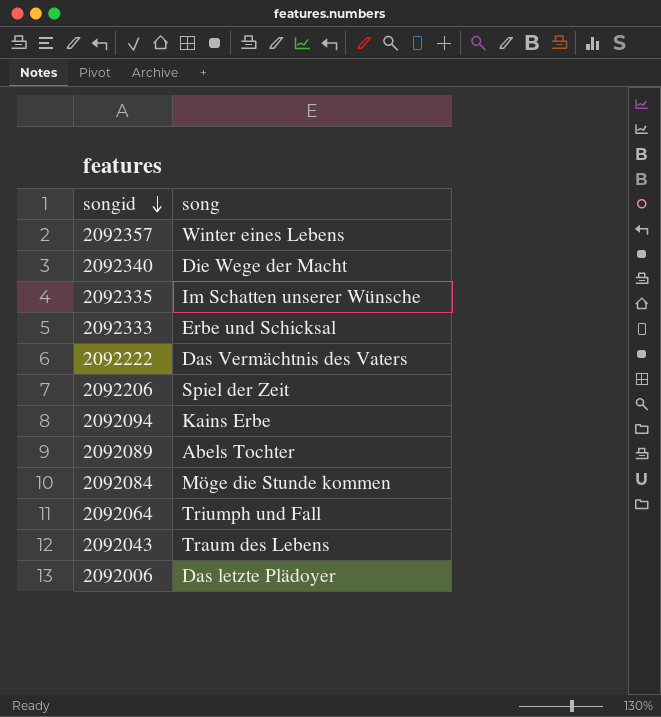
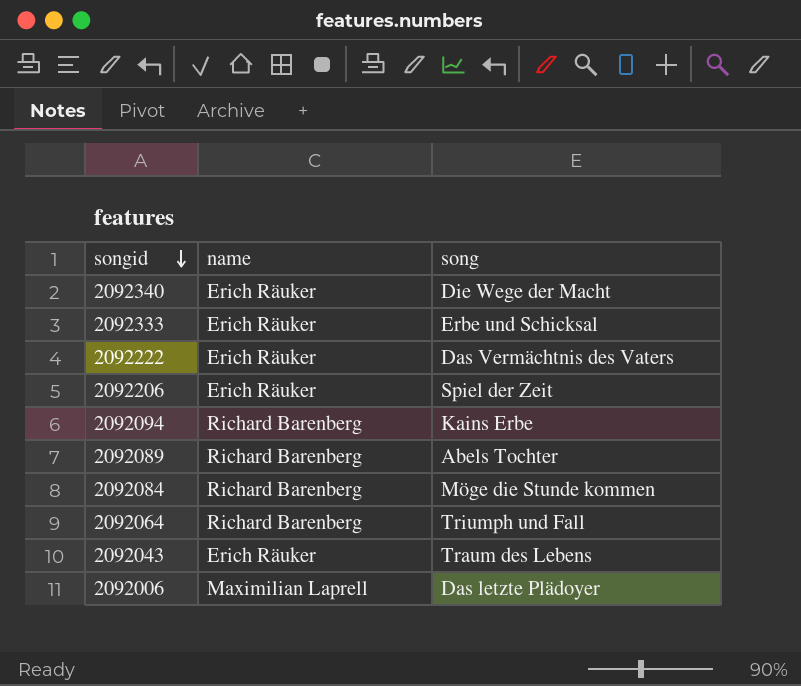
column name | position: none -> 2
row 2092357: Winter eines Lebens -> none
row 2092335: Im Schatten unserer Wünsche -> none

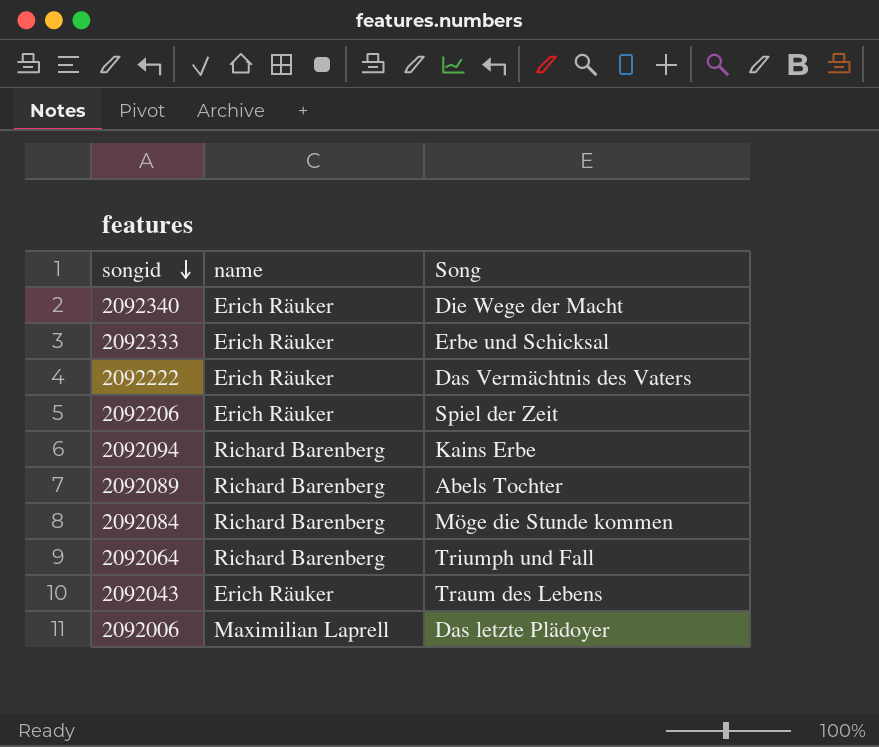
column name: song -> Song

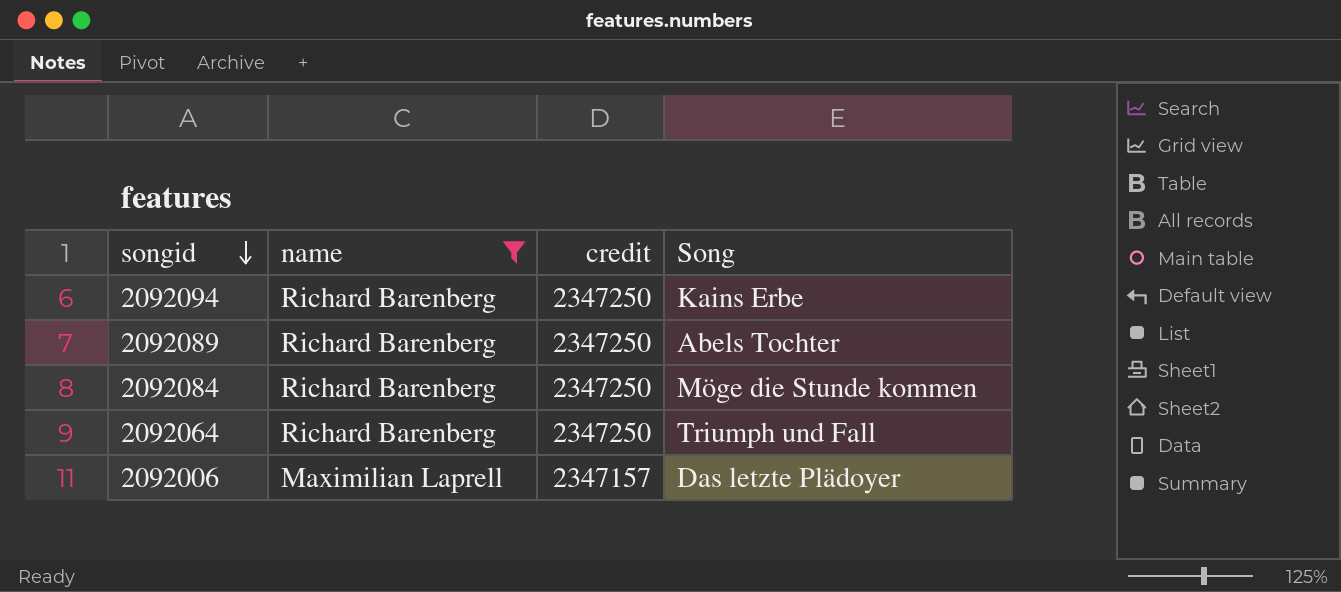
filter: none -> name != Erich Räuker
column credit | position: none -> 3

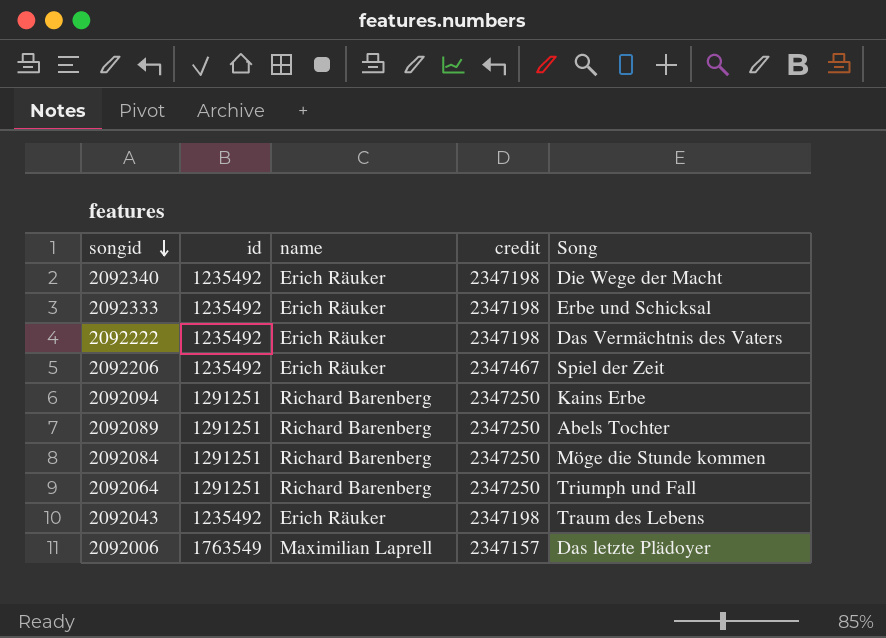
filter: name != Erich Räuker -> none
column id | position: none -> 2

